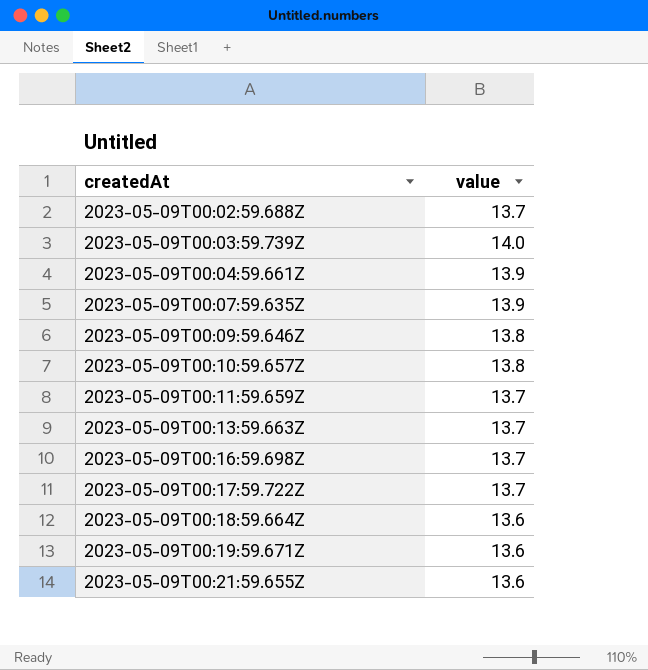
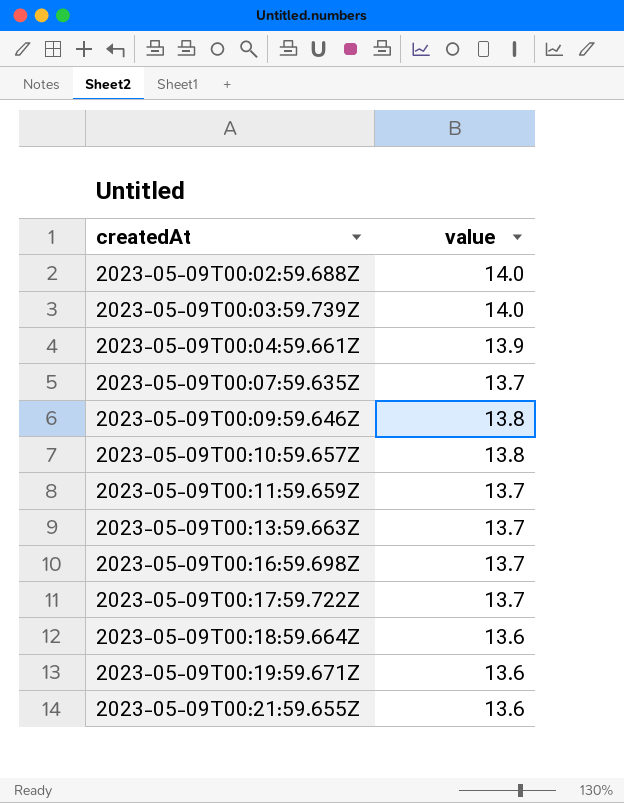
2023-05-09T00:02:59.688Z | value: 13.7 -> 14.0
2023-05-09T00:07:59.635Z | value: 13.9 -> 13.7

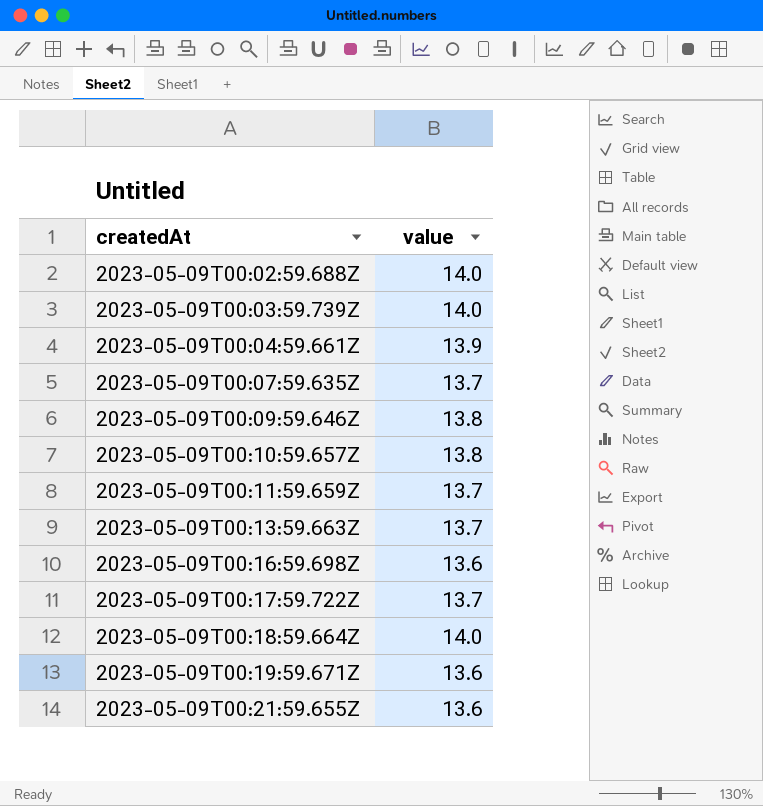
2023-05-09T00:16:59.698Z | value: 13.7 -> 13.6
2023-05-09T00:18:59.664Z | value: 13.6 -> 14.0

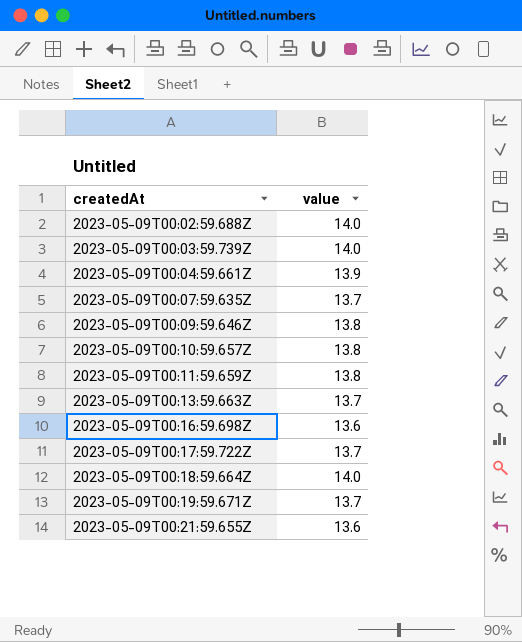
2023-05-09T00:11:59.659Z | value: 13.7 -> 13.8
2023-05-09T00:19:59.671Z | value: 13.6 -> 13.7

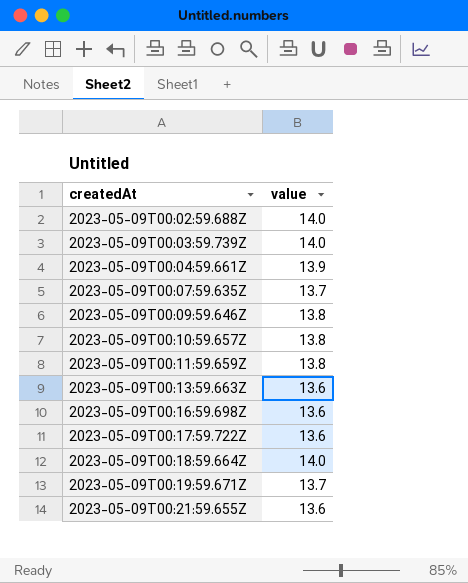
2023-05-09T00:13:59.663Z | value: 13.7 -> 13.6
2023-05-09T00:17:59.722Z | value: 13.7 -> 13.6

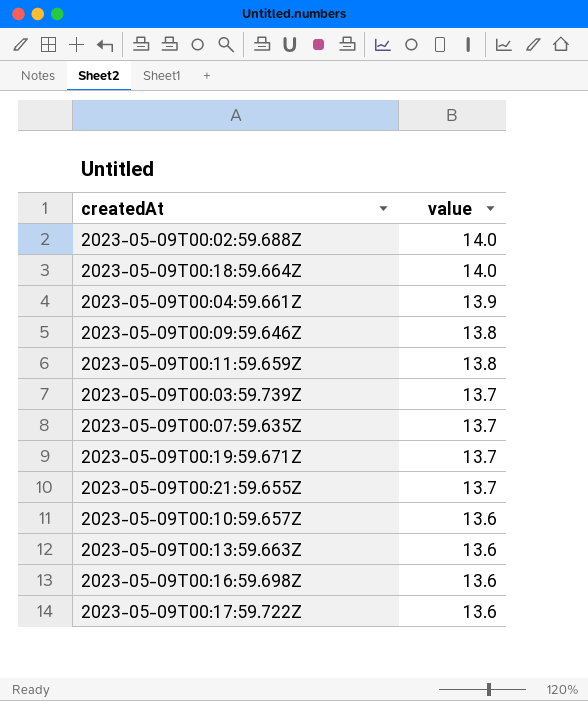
row order: createdAt ascending -> value descending
2023-05-09T00:03:59.739Z | value: 14.0 -> 13.7
2023-05-09T00:21:59.655Z | value: 13.6 -> 13.7
2023-05-09T00:10:59.657Z | value: 13.8 -> 13.6

